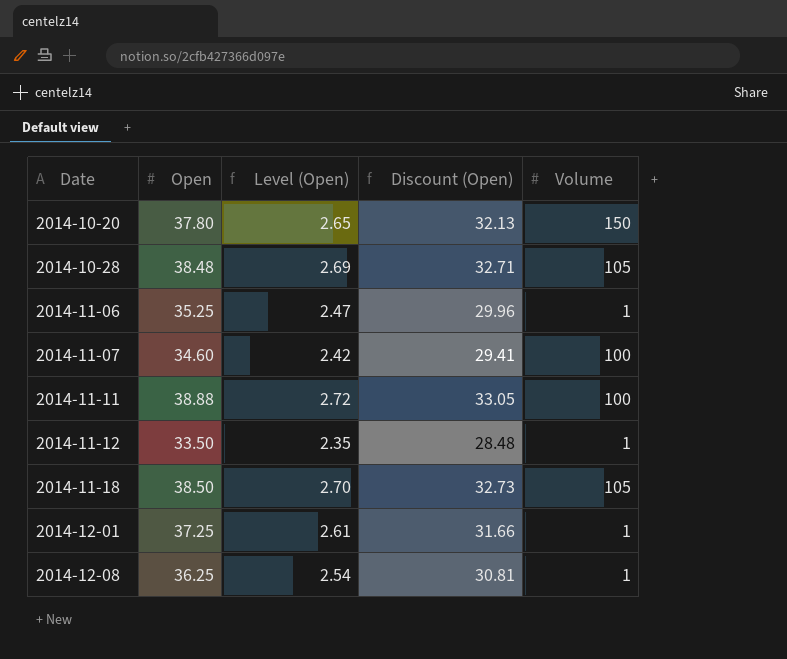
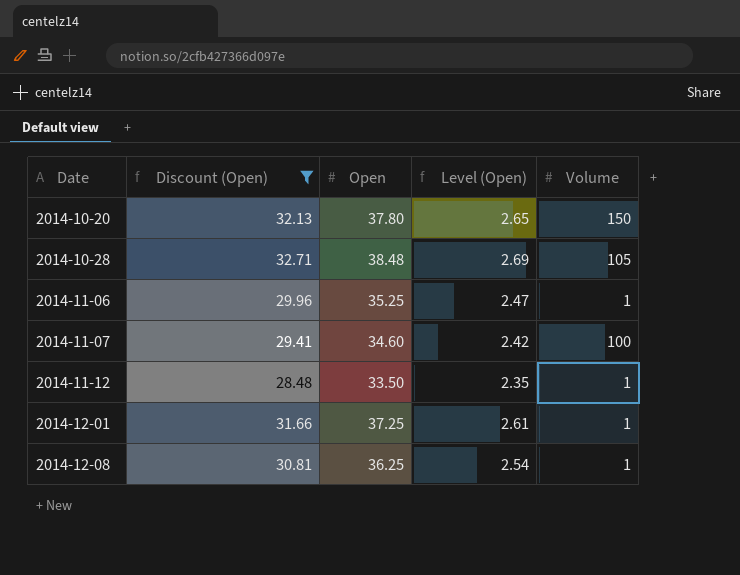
filter: none -> Discount (Open) <= 32.71
column Discount (Open) | position: 4 -> 2

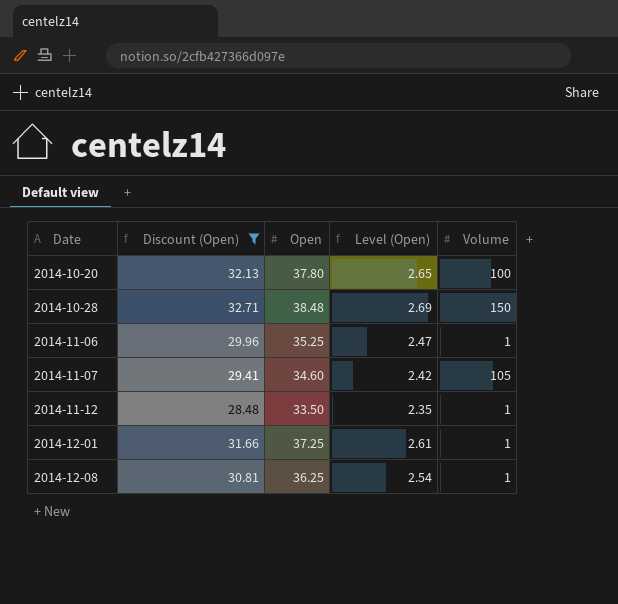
2014-10-20 | Volume: 150 -> 100
2014-10-28 | Volume: 105 -> 150
2014-11-07 | Volume: 100 -> 105

